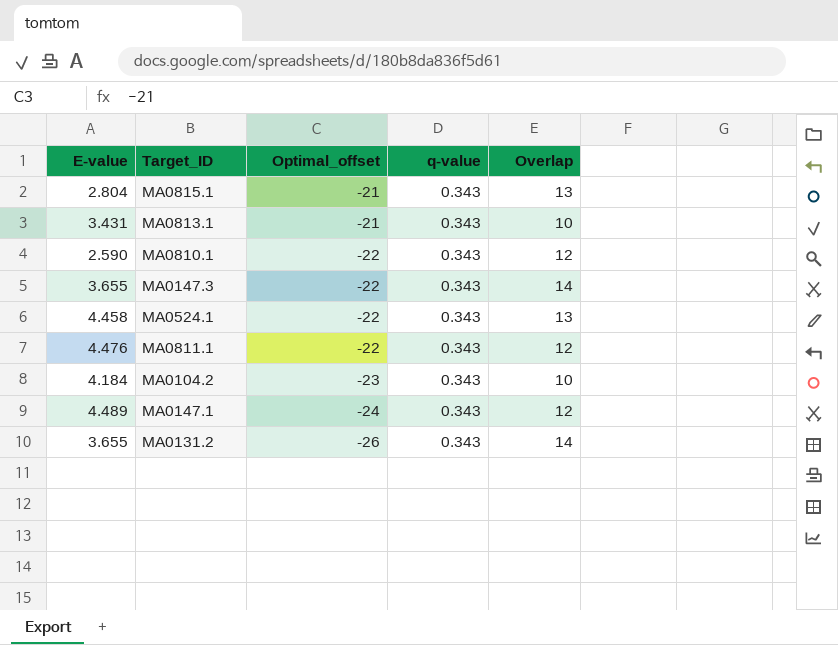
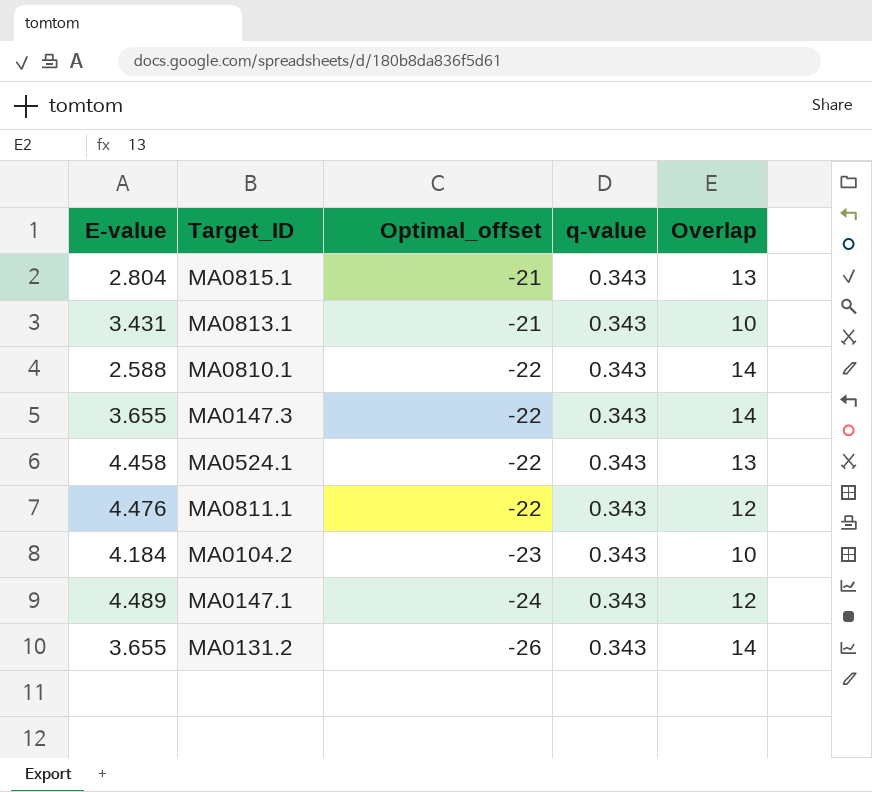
MA0810.1 | E-value: 2.590 -> 2.588
MA0810.1 | Overlap: 12 -> 14

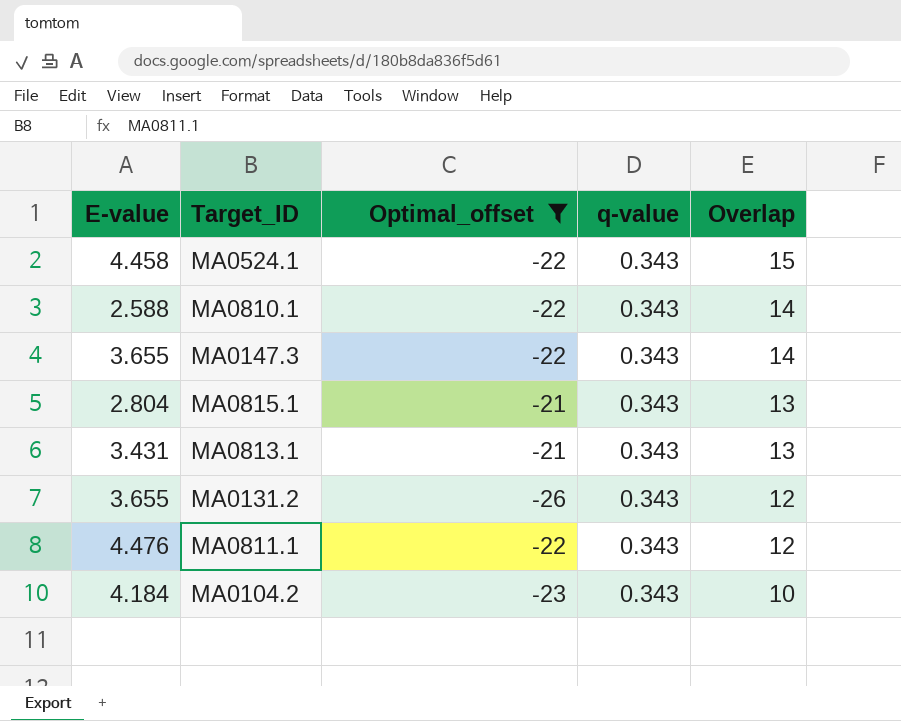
filter: none -> Optimal_offset != -24
row order: Optimal_offset descending -> Overlap descending
MA0524.1 | Overlap: 13 -> 15
MA0813.1 | Overlap: 10 -> 13
MA0131.2 | Overlap: 14 -> 12

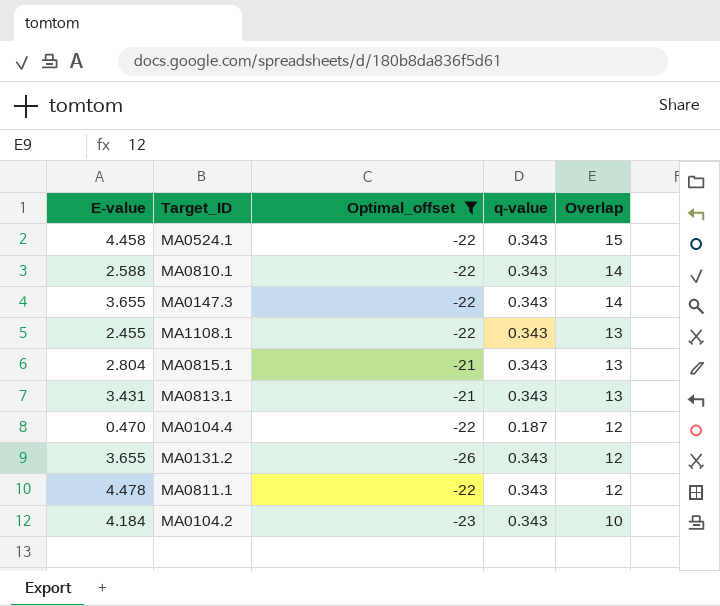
row MA1108.1: none -> 2.455 | -22 | 0.343 | 13
row MA0104.4: none -> 0.470 | -22 | 0.187 | 12
MA0811.1 | E-value: 4.476 -> 4.478

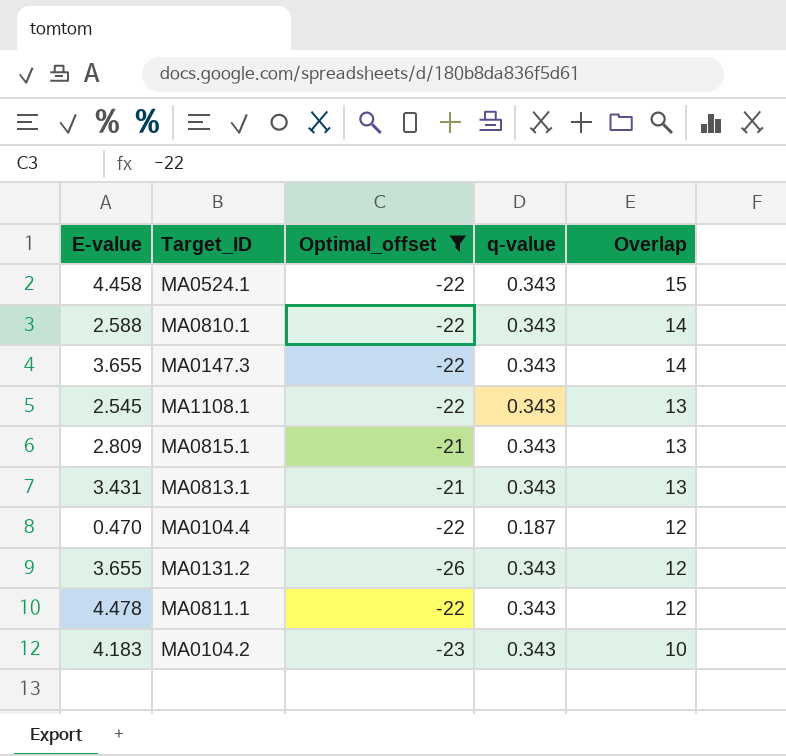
MA1108.1 | E-value: 2.455 -> 2.545
MA0815.1 | E-value: 2.804 -> 2.809
MA0104.2 | E-value: 4.184 -> 4.183

